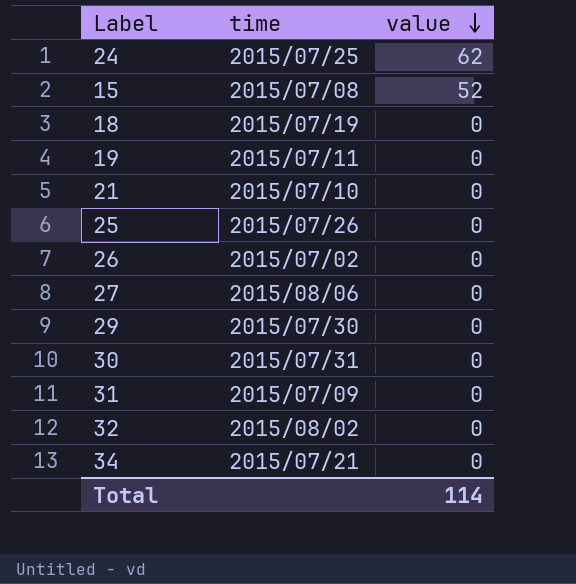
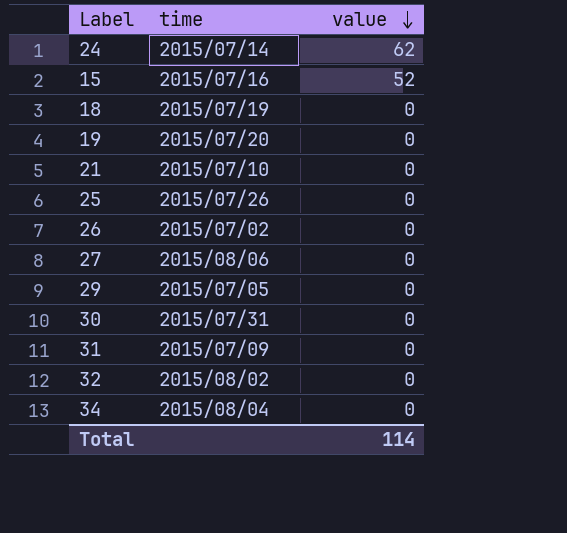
24 | time: 2015/07/25 -> 2015/07/14
15 | time: 2015/07/08 -> 2015/07/16
19 | time: 2015/07/11 -> 2015/07/20
29 | time: 2015/07/30 -> 2015/07/05
34 | time: 2015/07/21 -> 2015/08/04

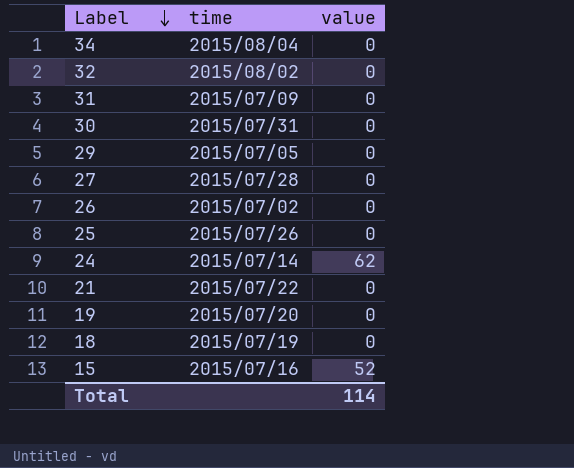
row order: value descending -> Label descending
27 | time: 2015/08/06 -> 2015/07/28
21 | time: 2015/07/10 -> 2015/07/22

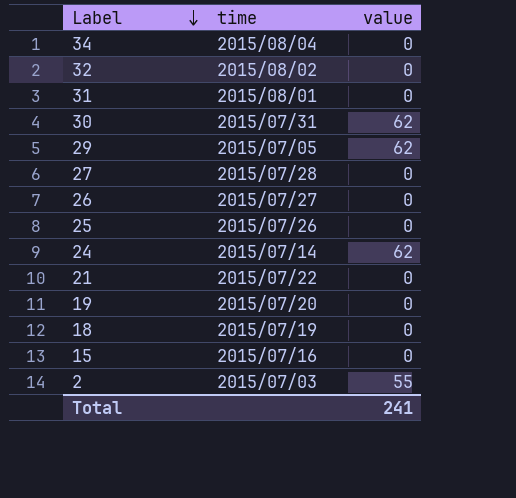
31 | time: 2015/07/09 -> 2015/08/01
30 | value: 0 -> 62
29 | value: 0 -> 62
26 | time: 2015/07/02 -> 2015/07/27
15 | value: 52 -> 0
row 2: none -> 2015/07/03 | 55
Total | value: 114 -> 241

